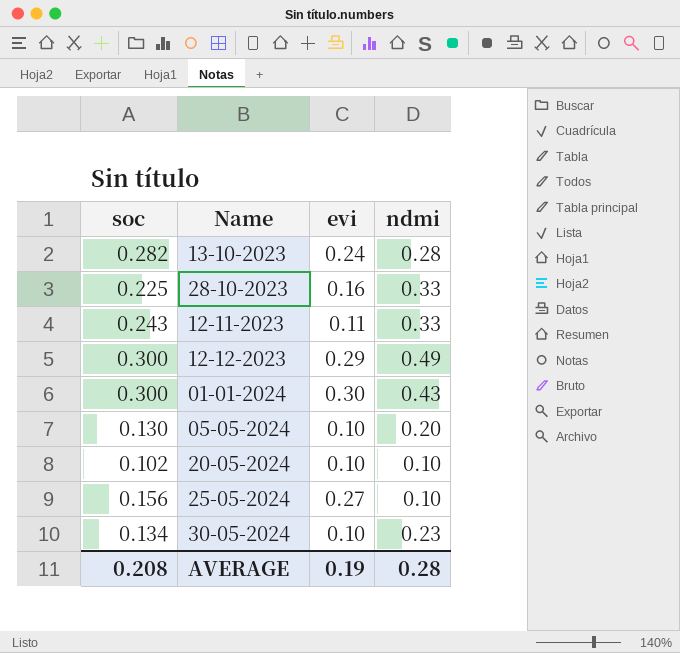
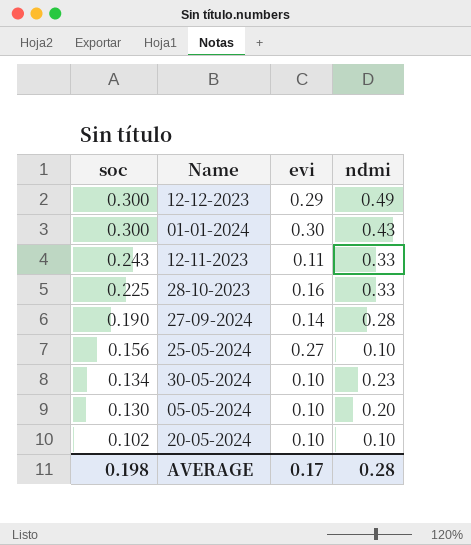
row order: Name ascending -> soc descending
row 13-10-2023: 0.282 | 0.24 | 0.28 -> none
row 27-09-2024: none -> 0.190 | 0.14 | 0.28
AVERAGE | soc: 0.208 -> 0.198
AVERAGE | evi: 0.19 -> 0.17

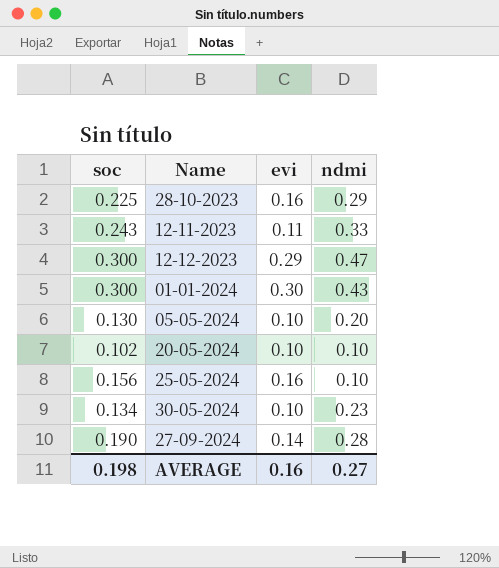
row order: soc descending -> Name ascending
28-10-2023 | ndmi: 0.33 -> 0.29
12-12-2023 | ndmi: 0.49 -> 0.47
25-05-2024 | evi: 0.27 -> 0.16
AVERAGE | evi: 0.17 -> 0.16
AVERAGE | ndmi: 0.28 -> 0.27

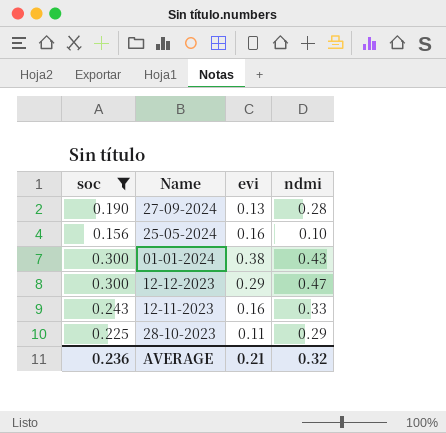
filter: none -> soc >= 0.156
row order: Name ascending -> Name descending
27-09-2024 | evi: 0.14 -> 0.13
01-01-2024 | evi: 0.30 -> 0.38
12-11-2023 | evi: 0.11 -> 0.16
28-10-2023 | evi: 0.16 -> 0.11
AVERAGE | soc: 0.198 -> 0.236
AVERAGE | evi: 0.16 -> 0.21
AVERAGE | ndmi: 0.27 -> 0.32

